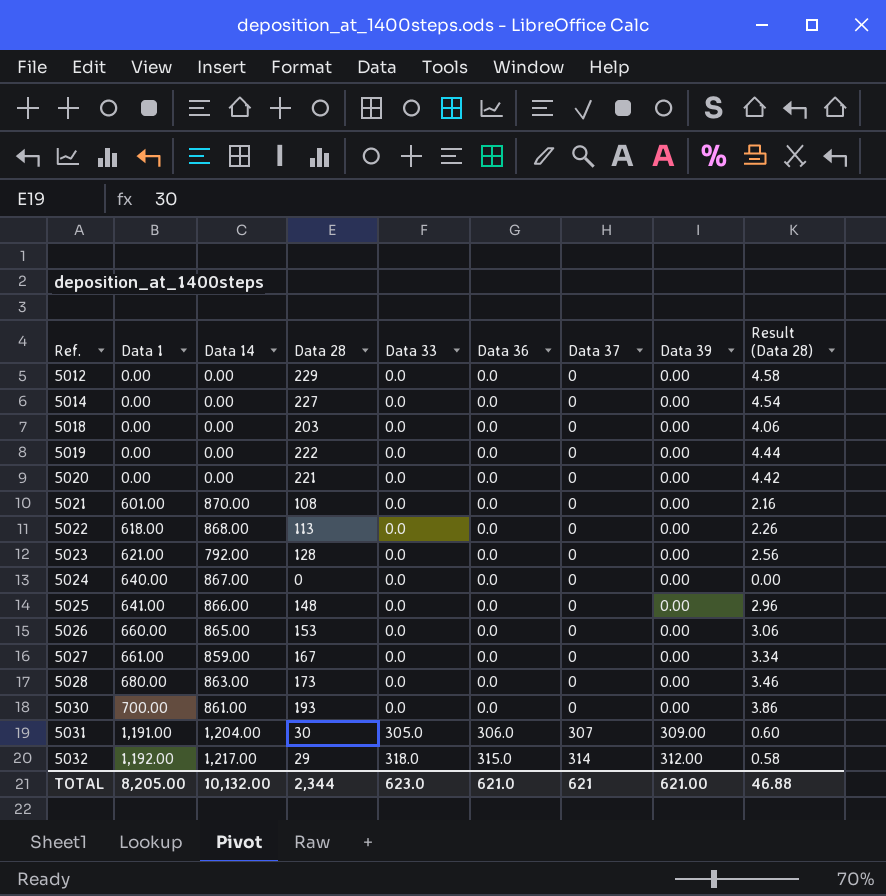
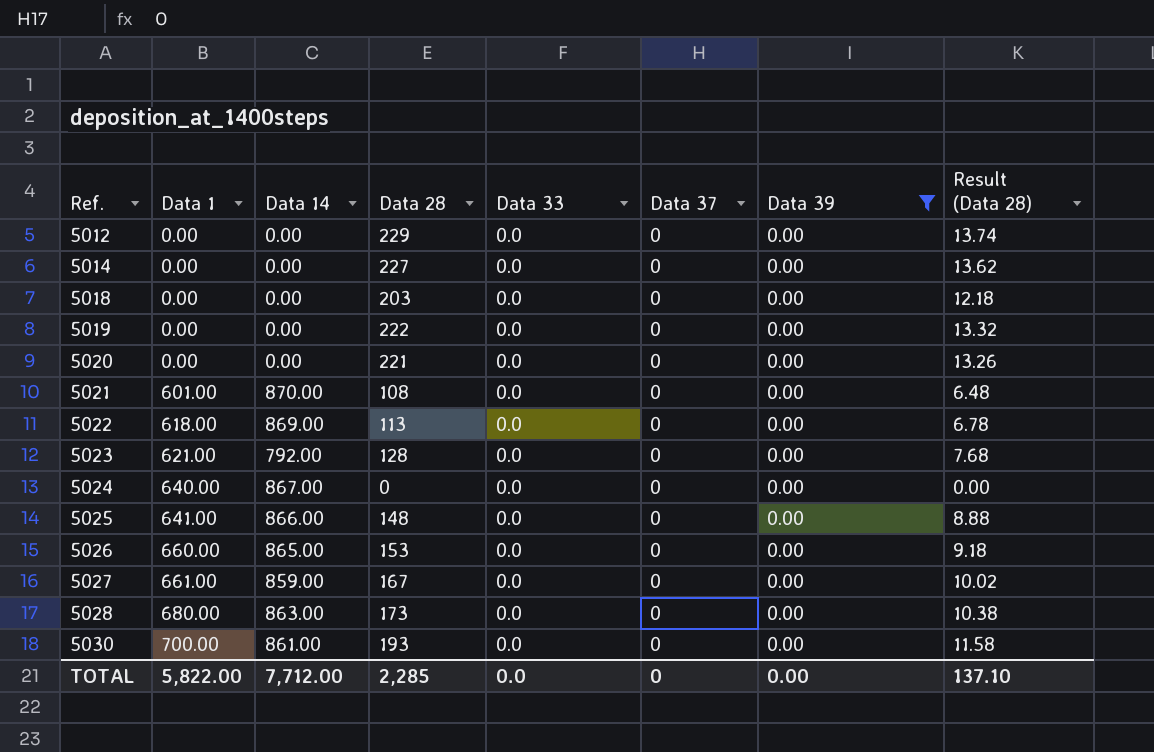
filter: none -> Data 39 = 0.00
column Data 36 | position: 6 -> none
column Result (Data 28) | formula: [Data 28] * 0.02 -> [Data 28] * 0.06
5022 | Data 14: 868.00 -> 869.00
TOTAL | Data 1: 8,205.00 -> 5,822.00
TOTAL | Data 14: 10,132.00 -> 7,712.00
TOTAL | Data 28: 2,344 -> 2,285
TOTAL | Data 33: 623.0 -> 0.0
TOTAL | Data 37: 621 -> 0
TOTAL | Data 39: 621.00 -> 0.00
TOTAL | Result (Data 28): 46.88 -> 137.10

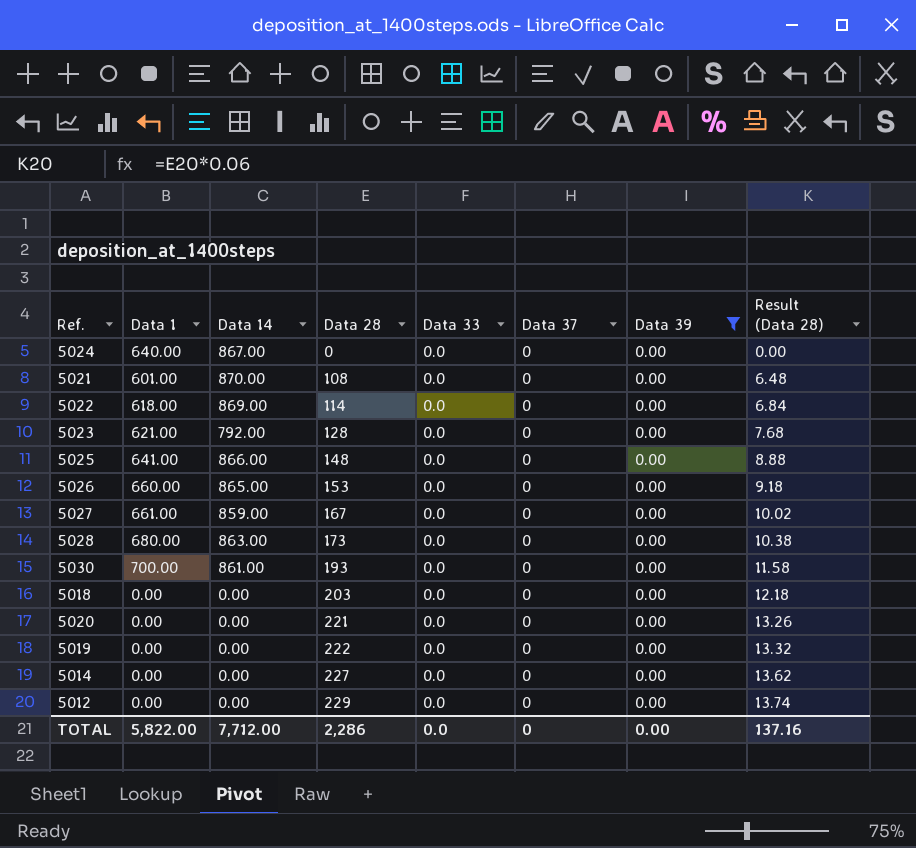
row order: Ref. ascending -> Data 28 ascending
5022 | Data 28: 113 -> 114
5022 | Result (Data 28): 6.78 -> 6.84
TOTAL | Data 28: 2,285 -> 2,286
TOTAL | Result (Data 28): 137.10 -> 137.16

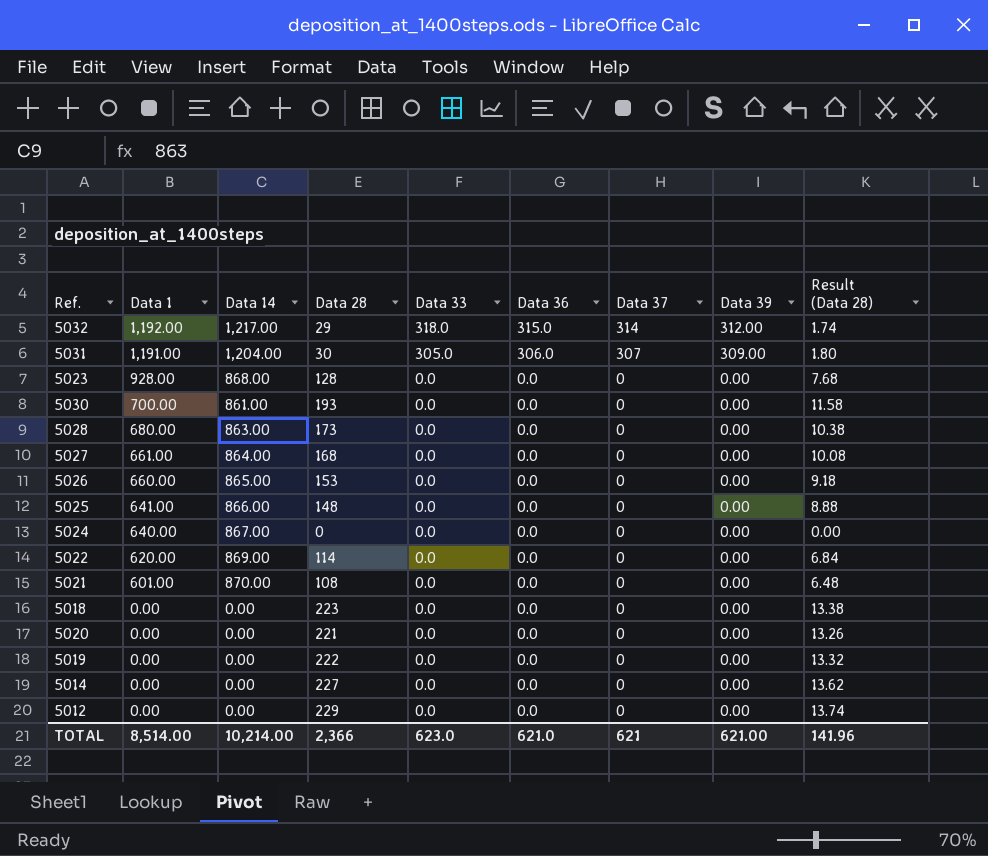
filter: Data 39 = 0.00 -> none
row order: Data 28 ascending -> Data 1 descending
column Data 36 | position: none -> 6
5023 | Data 1: 621.00 -> 928.00
5023 | Data 14: 792.00 -> 868.00
5027 | Data 14: 859.00 -> 864.00
5027 | Data 28: 167 -> 168
5027 | Result (Data 28): 10.02 -> 10.08
5022 | Data 1: 618.00 -> 620.00
5018 | Data 28: 203 -> 223
5018 | Result (Data 28): 12.18 -> 13.38
TOTAL | Data 1: 5,822.00 -> 8,514.00
TOTAL | Data 14: 7,712.00 -> 10,214.00
TOTAL | Data 28: 2,286 -> 2,366
TOTAL | Data 33: 0.0 -> 623.0
TOTAL | Data 37: 0 -> 621
TOTAL | Data 39: 0.00 -> 621.00
TOTAL | Result (Data 28): 137.16 -> 141.96

